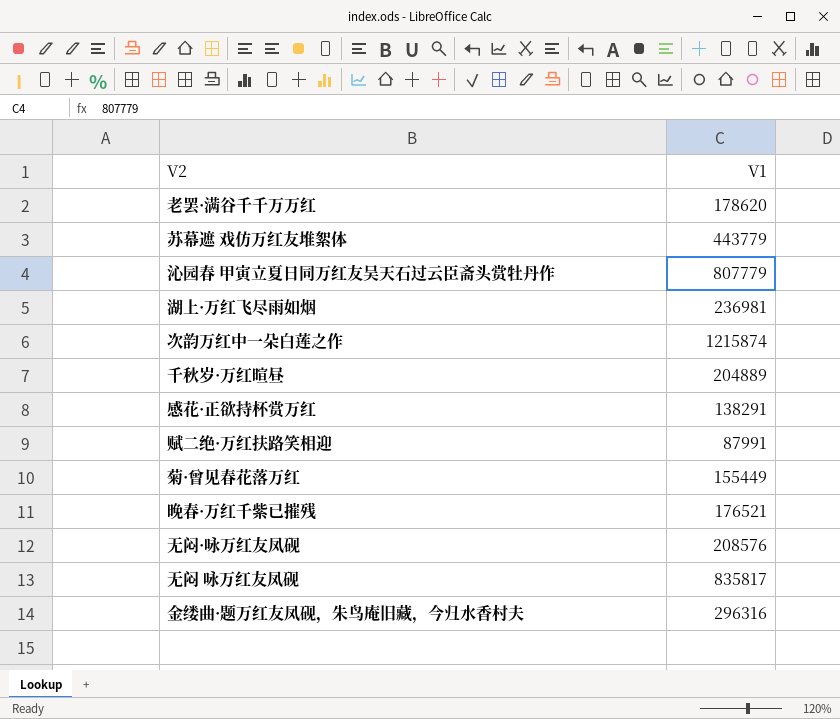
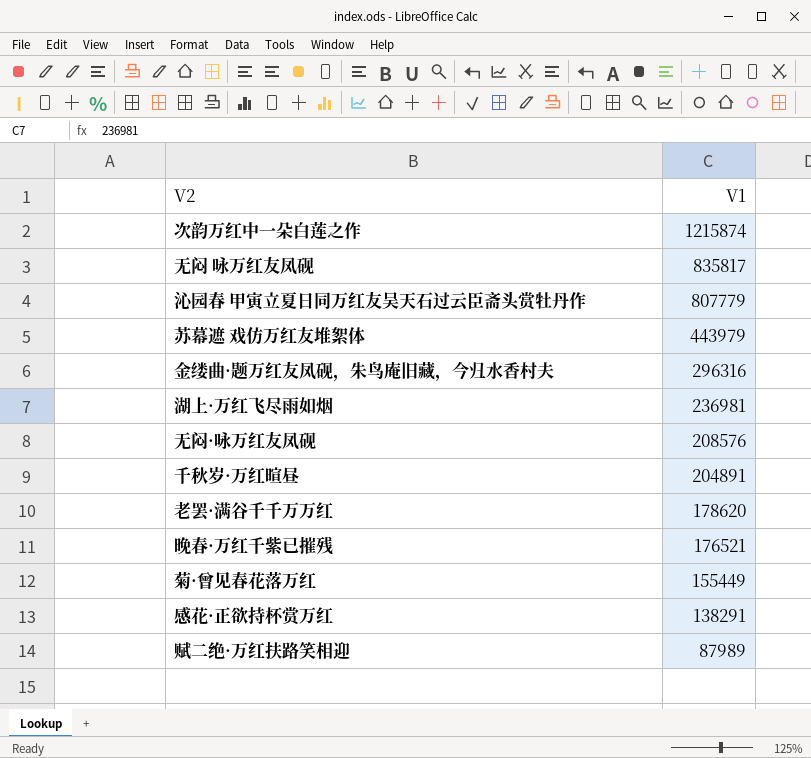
row order: none -> V1 descending
苏幕遮 戏仿万红友堆絮体 | V1: 443779 -> 443979
千秋岁·万红暄昼 | V1: 204889 -> 204891
赋二绝·万红扶路笑相迎 | V1: 87991 -> 87989

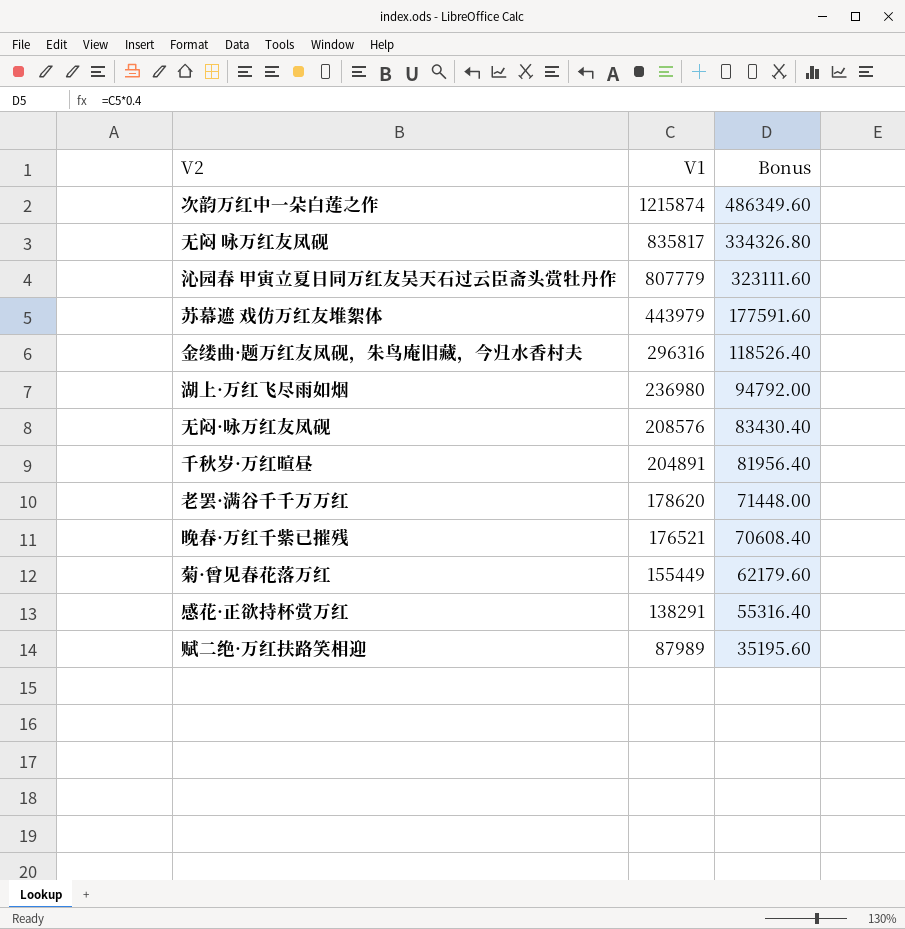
column Bonus | formula: none -> [V1] * 0.4
湖上·万红飞尽雨如烟 | V1: 236981 -> 236980

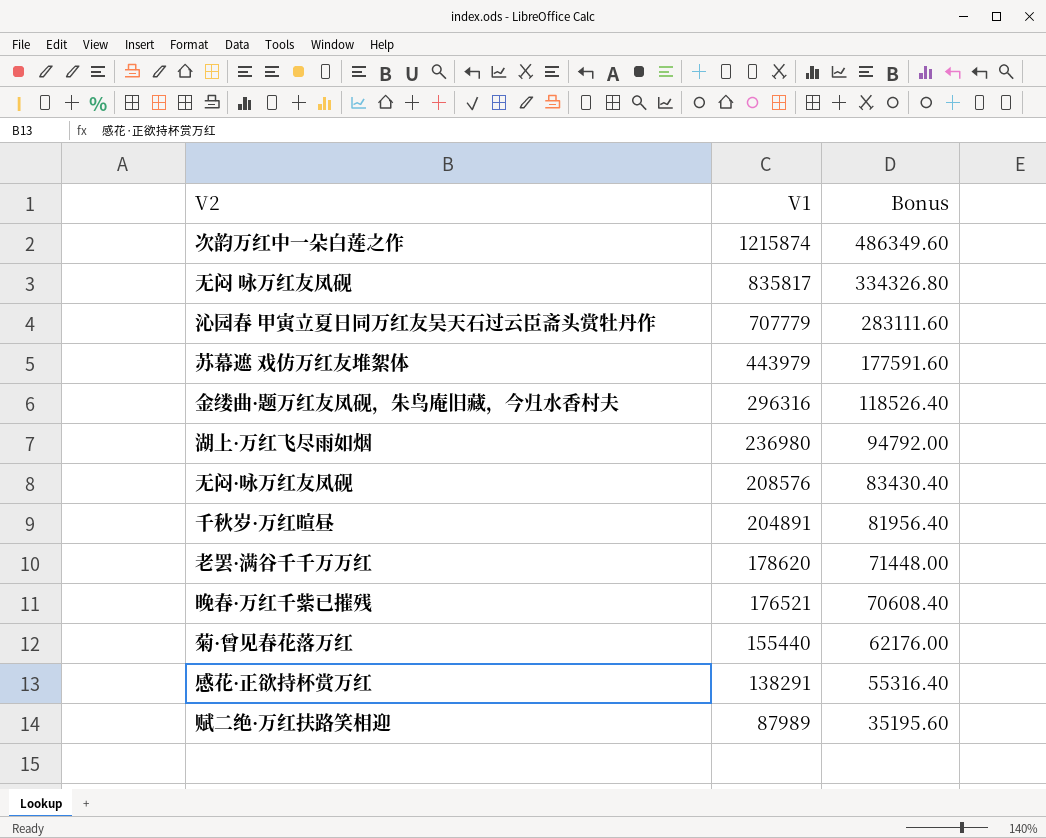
沁园春 甲寅立夏日同万红友吴天石过云臣斋头赏牡丹作 | V1: 807779 -> 707779
沁园春 甲寅立夏日同万红友吴天石过云臣斋头赏牡丹作 | Bonus: 323111.60 -> 283111.60
菊·曾见春花落万红 | V1: 155449 -> 155440
菊·曾见春花落万红 | Bonus: 62179.60 -> 62176.00

